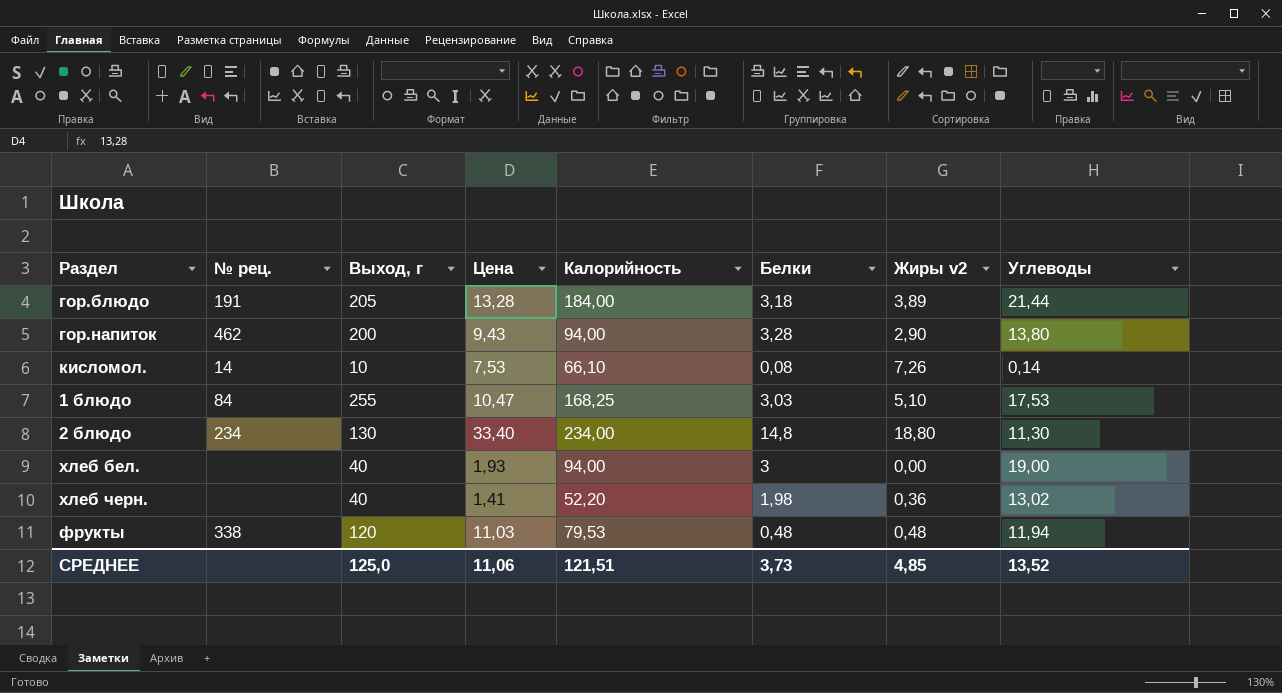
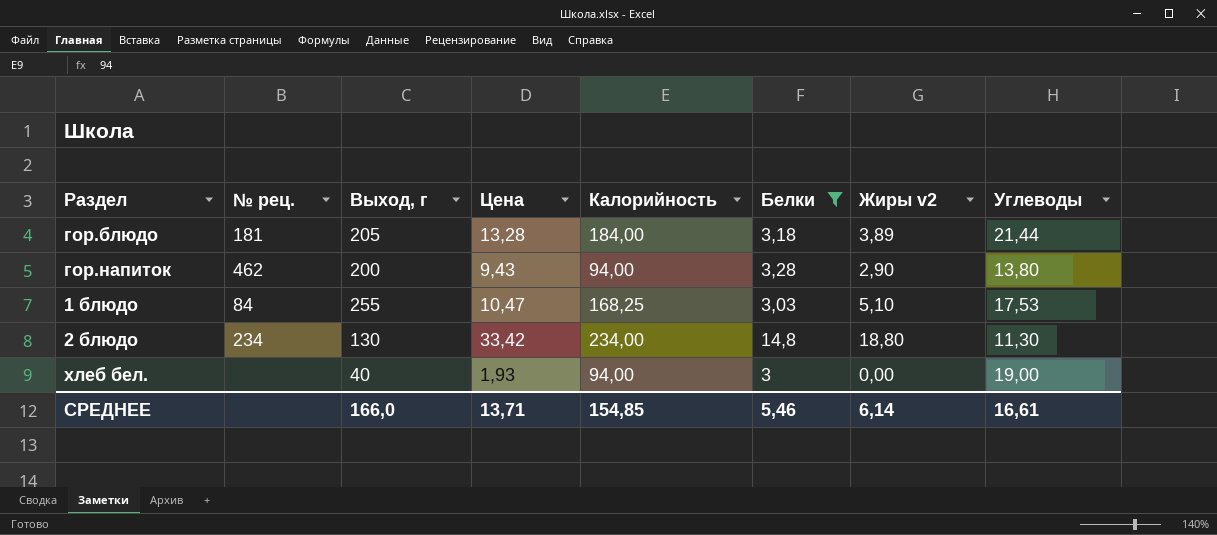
filter: none -> Белки >= 3
гор.блюдо | № рец.: 191 -> 181
2 блюдо | Цена: 33,40 -> 33,42
СРЕДНЕЕ | Выход, г: 125,0 -> 166,0
СРЕДНЕЕ | Цена: 11,06 -> 13,71
СРЕДНЕЕ | Калорийность: 121,51 -> 154,85
СРЕДНЕЕ | Белки: 3,73 -> 5,46
СРЕДНЕЕ | Жиры v2: 4,85 -> 6,14
СРЕДНЕЕ | Углеводы: 13,52 -> 16,61

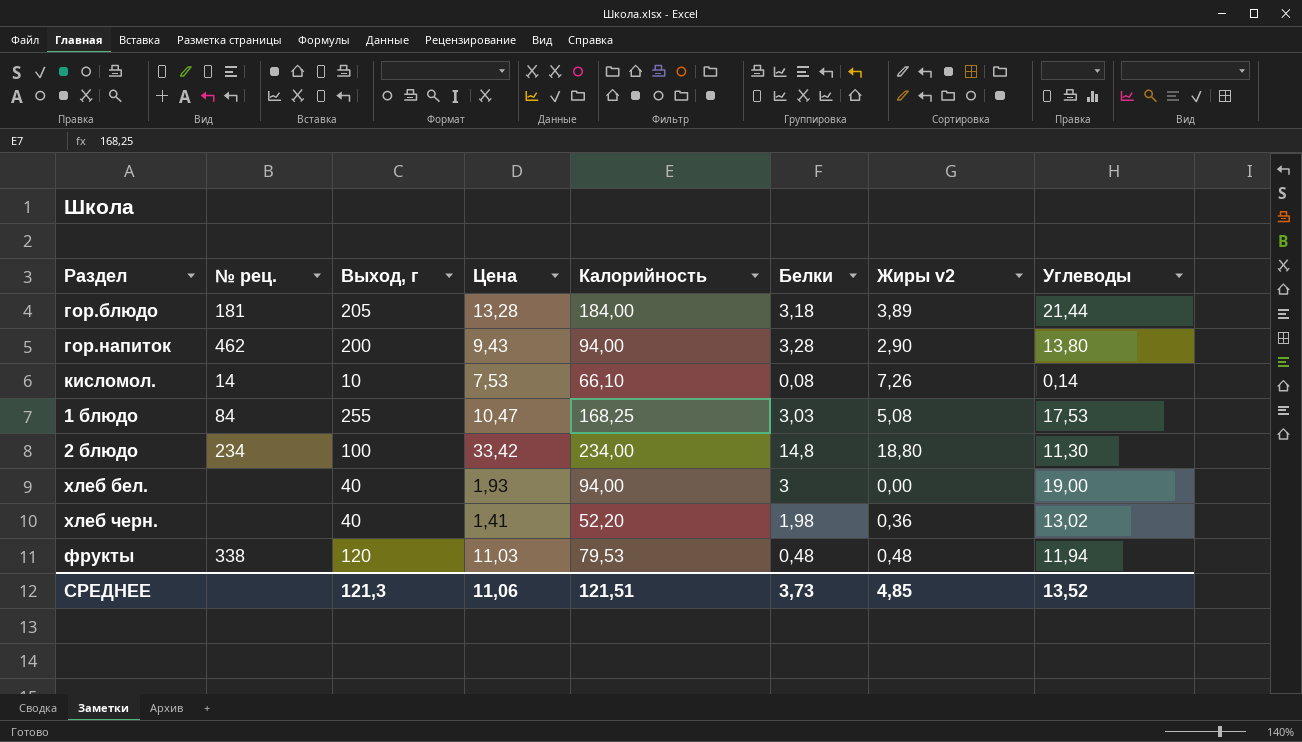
filter: Белки >= 3 -> none
1 блюдо | Жиры v2: 5,10 -> 5,08
2 блюдо | Выход, г: 130 -> 100
СРЕДНЕЕ | Выход, г: 166,0 -> 121,3
СРЕДНЕЕ | Цена: 13,71 -> 11,06
СРЕДНЕЕ | Калорийность: 154,85 -> 121,51
СРЕДНЕЕ | Белки: 5,46 -> 3,73
СРЕДНЕЕ | Жиры v2: 6,14 -> 4,85
СРЕДНЕЕ | Углеводы: 16,61 -> 13,52

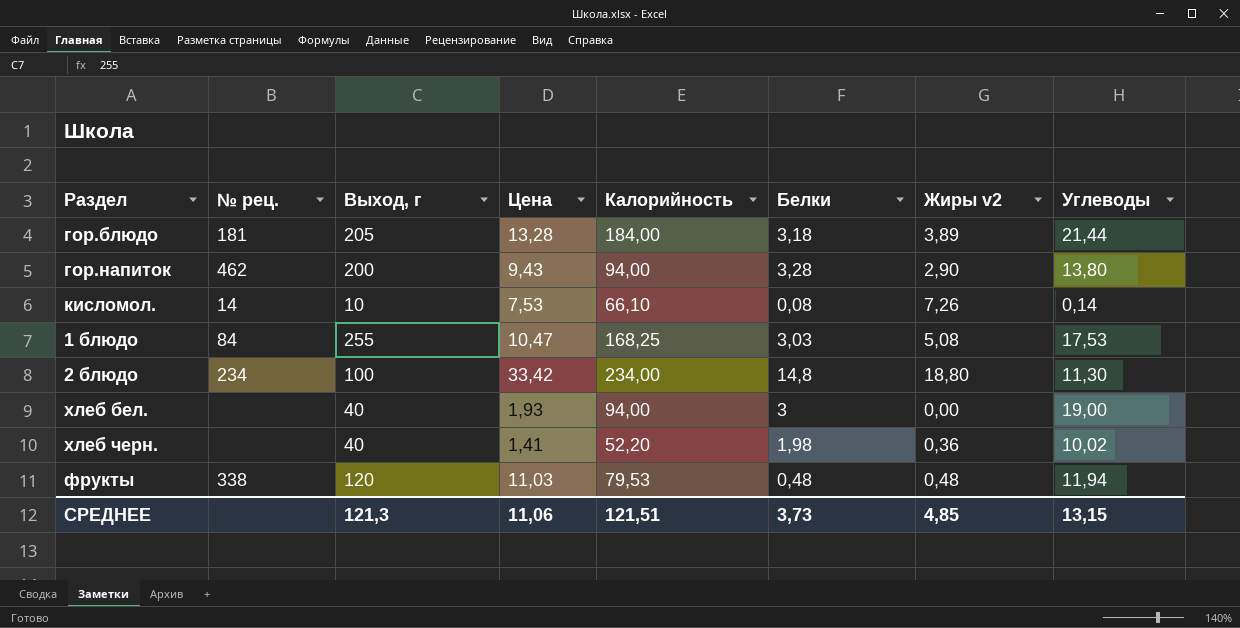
хлеб черн. | Углеводы: 13,02 -> 10,02
СРЕДНЕЕ | Углеводы: 13,52 -> 13,15

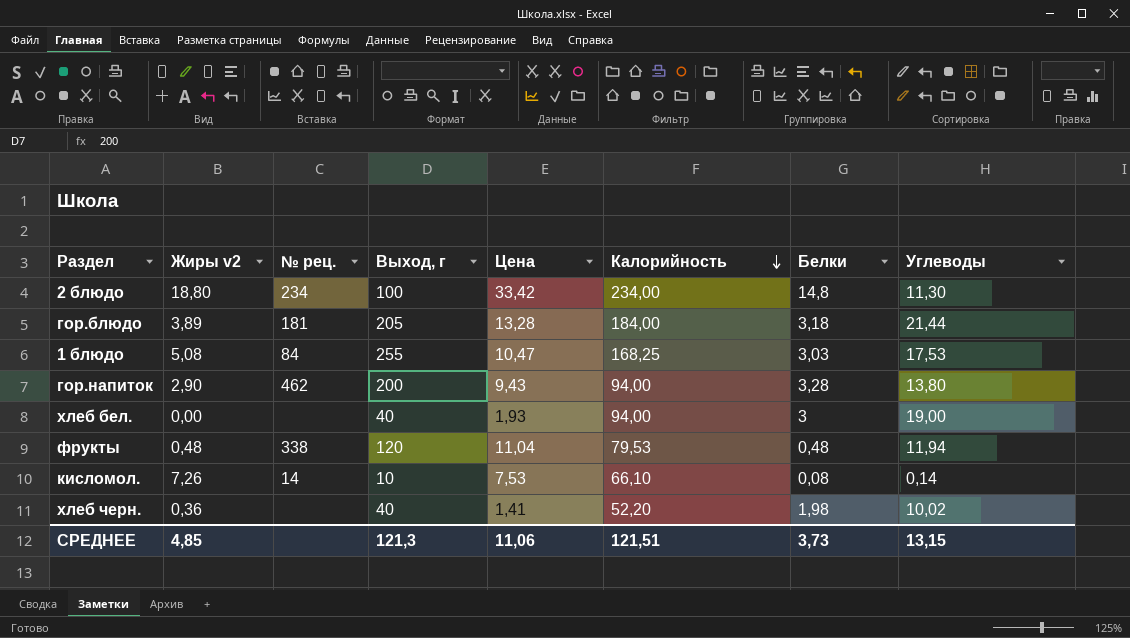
row order: none -> Калорийность descending
column Жиры v2 | position: 7 -> 2
фрукты | Цена: 11,03 -> 11,04

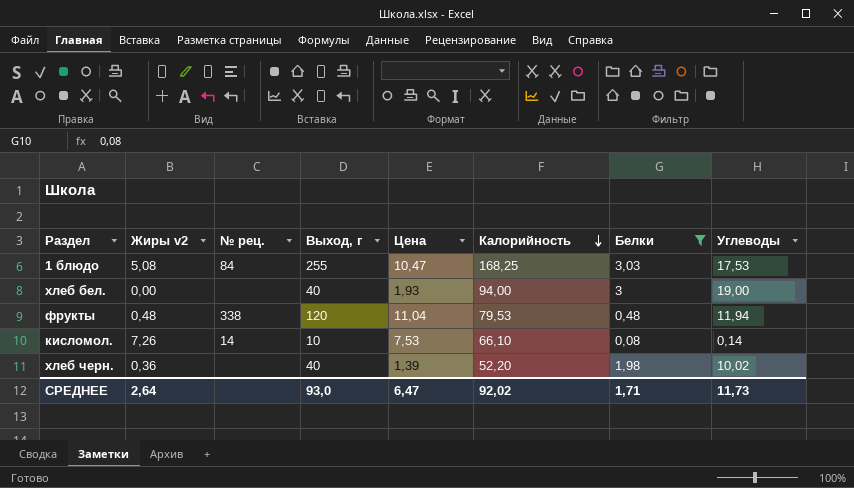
filter: none -> Белки <= 3,03
хлеб черн. | Цена: 1,41 -> 1,39
СРЕДНЕЕ | Жиры v2: 4,85 -> 2,64
СРЕДНЕЕ | Выход, г: 121,3 -> 93,0
СРЕДНЕЕ | Цена: 11,06 -> 6,47
СРЕДНЕЕ | Калорийность: 121,51 -> 92,02
СРЕДНЕЕ | Белки: 3,73 -> 1,71
СРЕДНЕЕ | Углеводы: 13,15 -> 11,73

